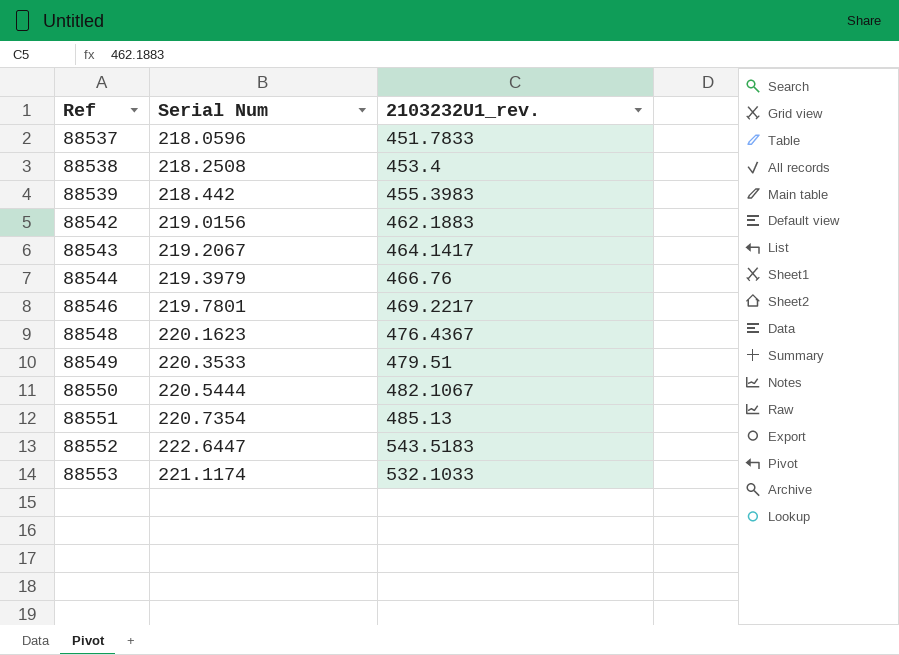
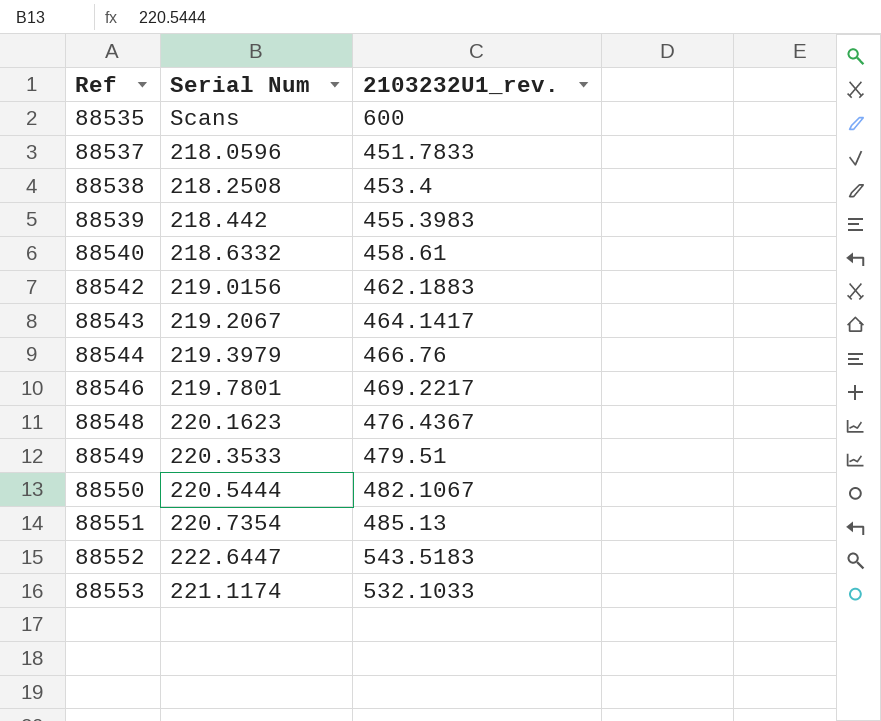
row 88535: none -> Scans | 600
row 88540: none -> 218.6332 | 458.61

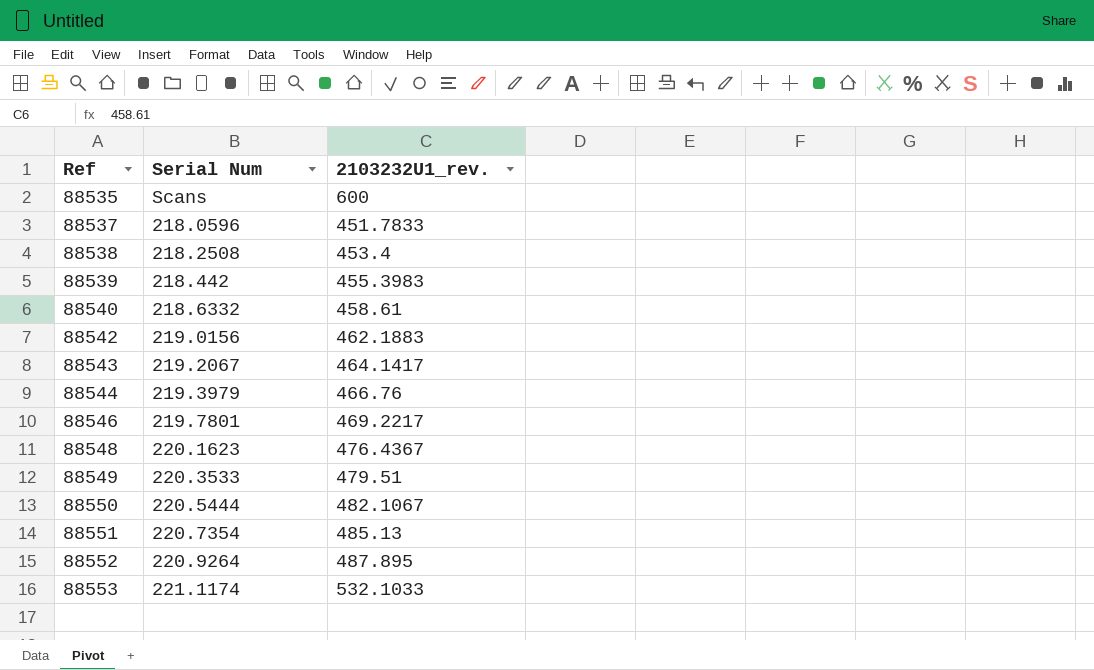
88552 | Serial Num: 222.6447 -> 220.9264
88552 | 2103232U1_rev.: 543.5183 -> 487.895

